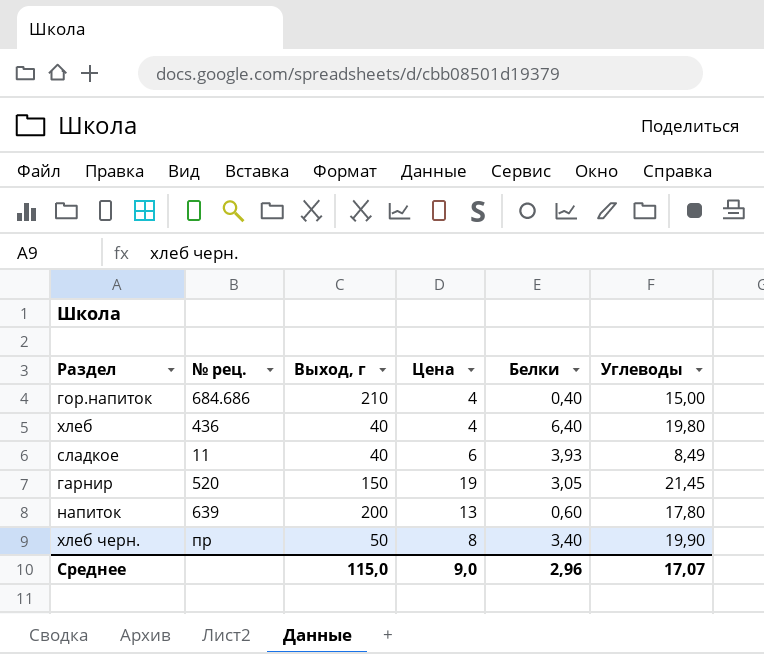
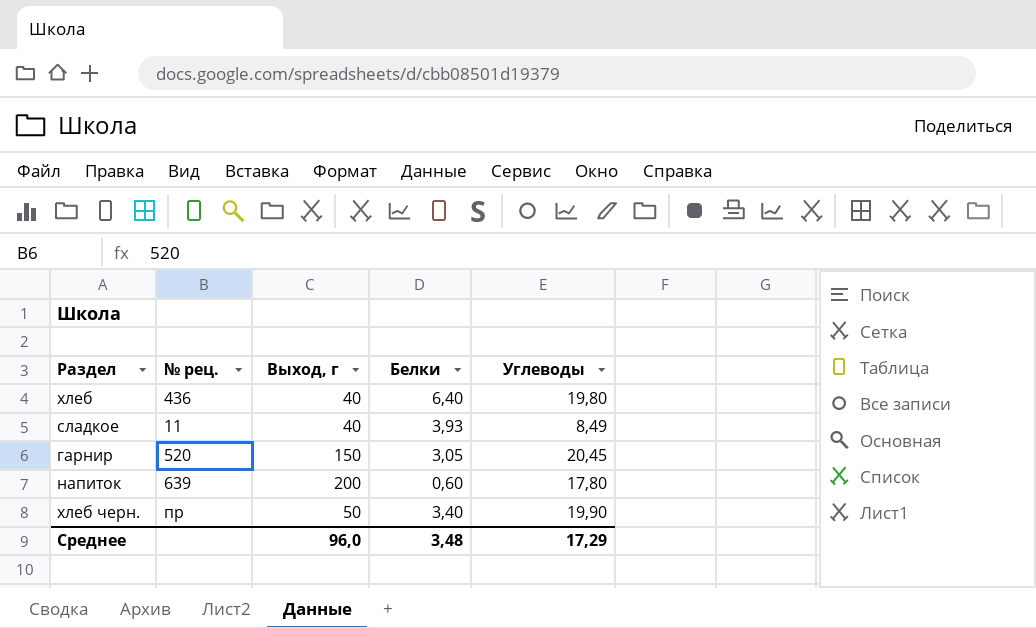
column Цена | position: 4 -> none
row гор.напиток: 684.686 | 210 | 4 | 0,40 | 15,00 -> none
гарнир | Углеводы: 21,45 -> 20,45
Среднее | Выход, г: 115,0 -> 96,0
Среднее | Белки: 2,96 -> 3,48
Среднее | Углеводы: 17,07 -> 17,29

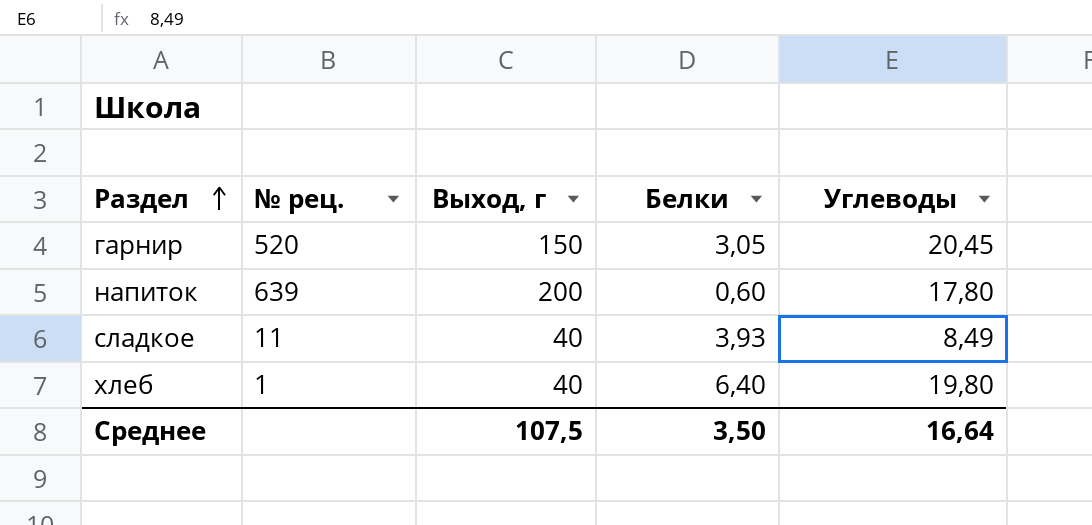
row order: none -> Раздел ascending
row хлеб черн.: пр | 50 | 3,40 | 19,90 -> none
хлеб | № рец.: 436 -> 1
Среднее | Выход, г: 96,0 -> 107,5
Среднее | Белки: 3,48 -> 3,50
Среднее | Углеводы: 17,29 -> 16,64

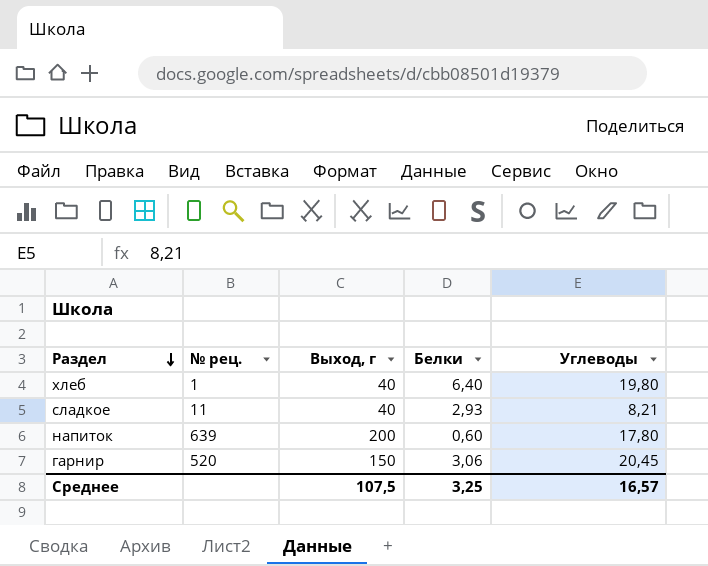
row order: Раздел ascending -> Раздел descending
сладкое | Белки: 3,93 -> 2,93
сладкое | Углеводы: 8,49 -> 8,21
гарнир | Белки: 3,05 -> 3,06
Среднее | Белки: 3,50 -> 3,25
Среднее | Углеводы: 16,64 -> 16,57

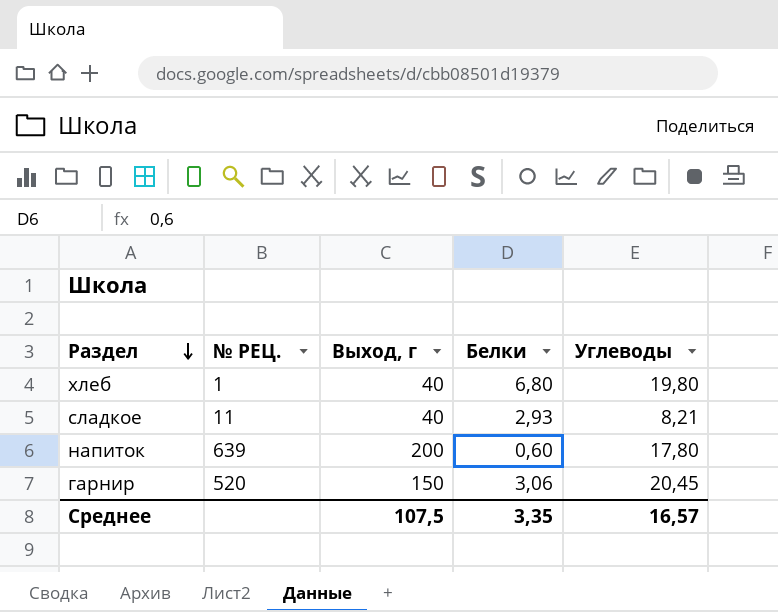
column name: № рец. -> № РЕЦ.
хлеб | Белки: 6,40 -> 6,80
Среднее | Белки: 3,25 -> 3,35

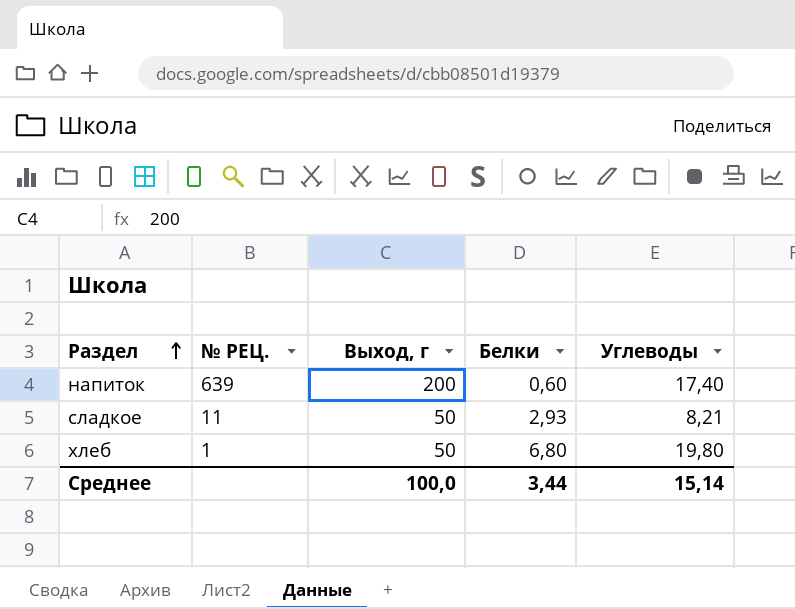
row order: Раздел descending -> Раздел ascending
row гарнир: 520 | 150 | 3,06 | 20,45 -> none
напиток | Углеводы: 17,80 -> 17,40
сладкое | Выход, г: 40 -> 50
хлеб | Выход, г: 40 -> 50
Среднее | Выход, г: 107,5 -> 100,0
Среднее | Белки: 3,35 -> 3,44
Среднее | Углеводы: 16,57 -> 15,14

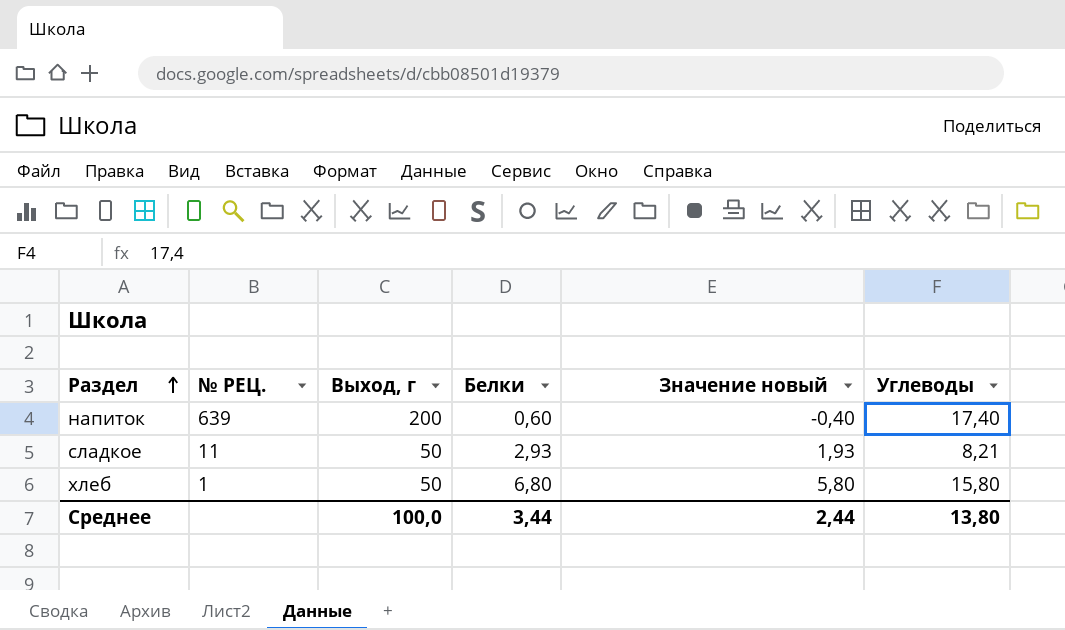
column Значение новый | formula: none -> [Белки] - 1
хлеб | Углеводы: 19,80 -> 15,80
Среднее | Углеводы: 15,14 -> 13,80

